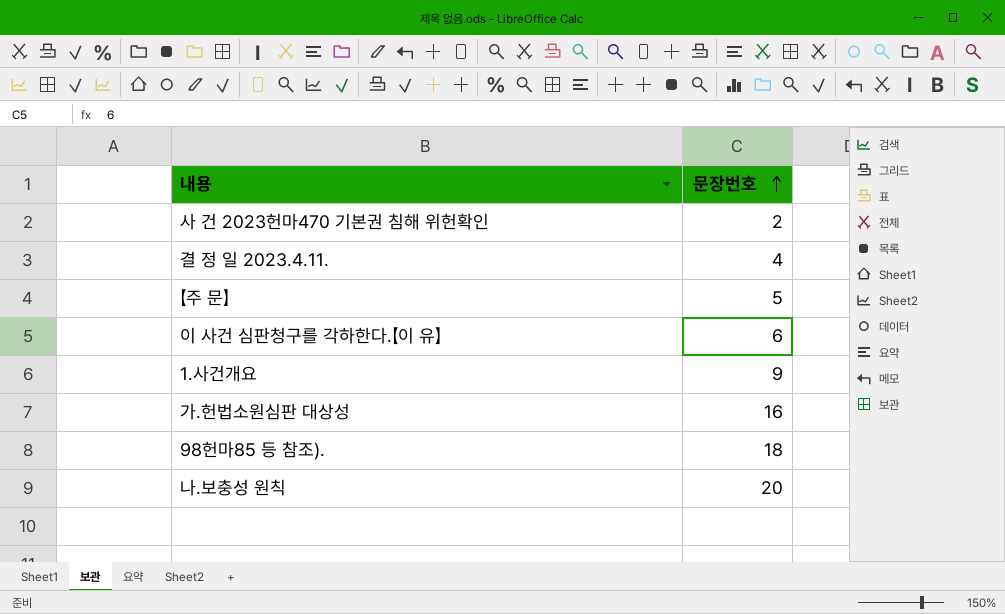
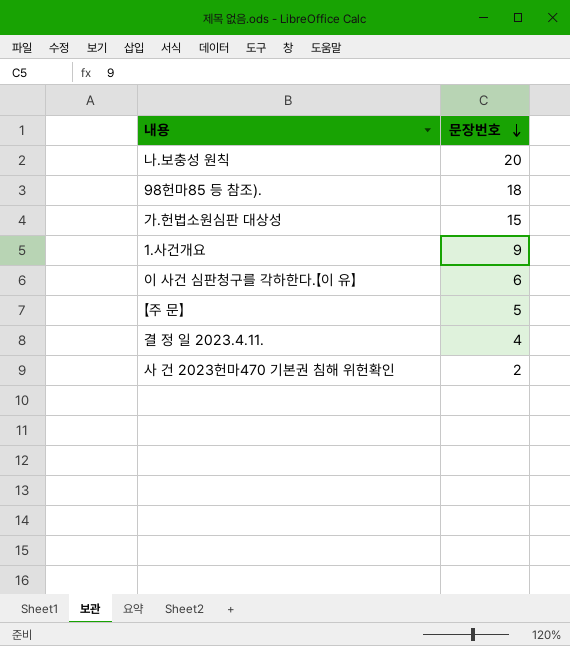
row order: 문장번호 ascending -> 문장번호 descending
가.헌법소원심판 대상성 | 문장번호: 16 -> 15

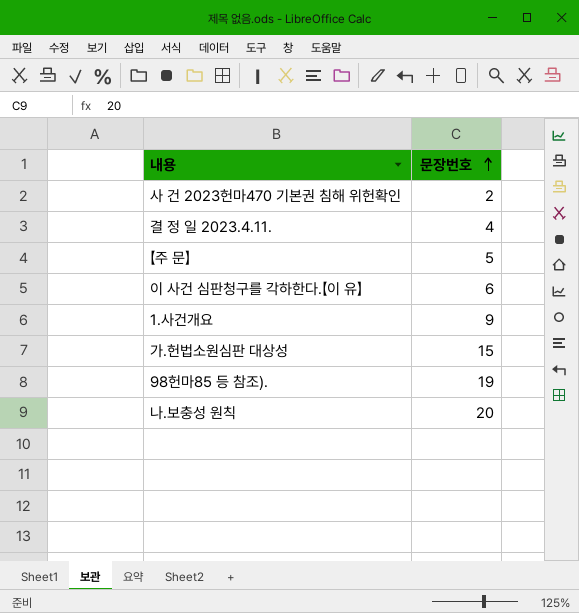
row order: 문장번호 descending -> 문장번호 ascending
98헌마85 등 참조). | 문장번호: 18 -> 19

